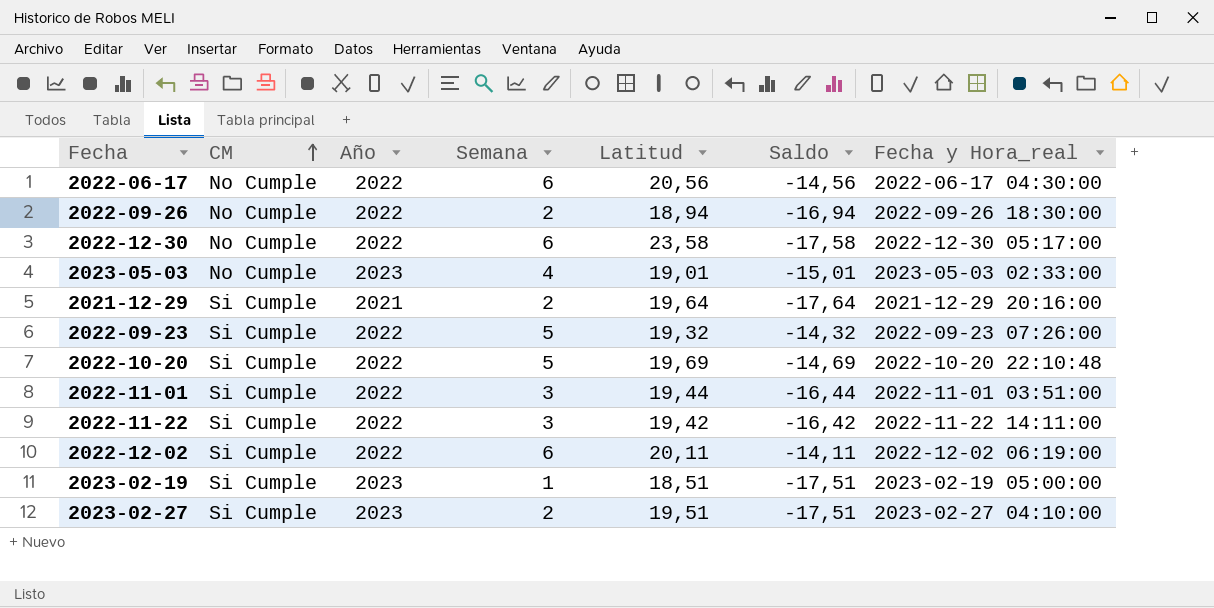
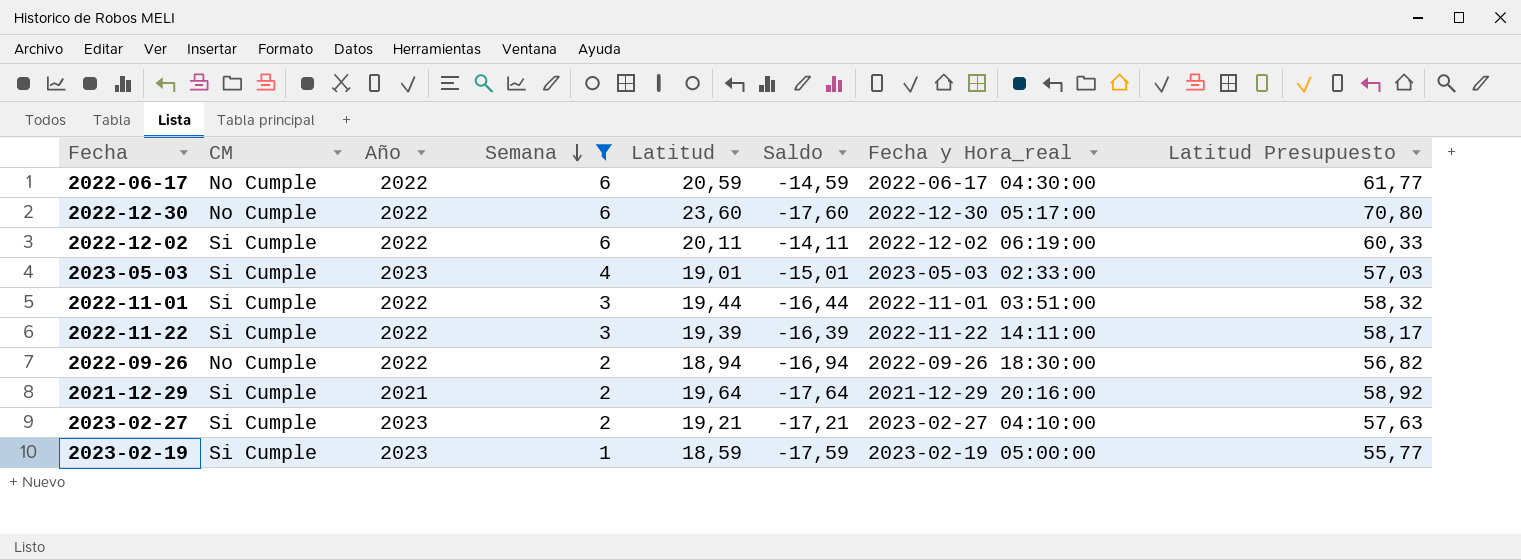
filter: none -> Semana != 5
row order: CM ascending -> Semana descending
column Latitud Presupuesto | formula: none -> [Latitud] * 3
2022-06-17 | Latitud: 20,56 -> 20,59
2022-06-17 | Saldo: -14,56 -> -14,59
2022-12-30 | Latitud: 23,58 -> 23,60
2022-12-30 | Saldo: -17,58 -> -17,60
2023-05-03 | CM: No Cumple -> Si Cumple
2022-11-22 | Latitud: 19,42 -> 19,39
2022-11-22 | Saldo: -16,42 -> -16,39
2023-02-27 | Latitud: 19,51 -> 19,21
2023-02-27 | Saldo: -17,51 -> -17,21
2023-02-19 | Latitud: 18,51 -> 18,59
2023-02-19 | Saldo: -17,51 -> -17,59

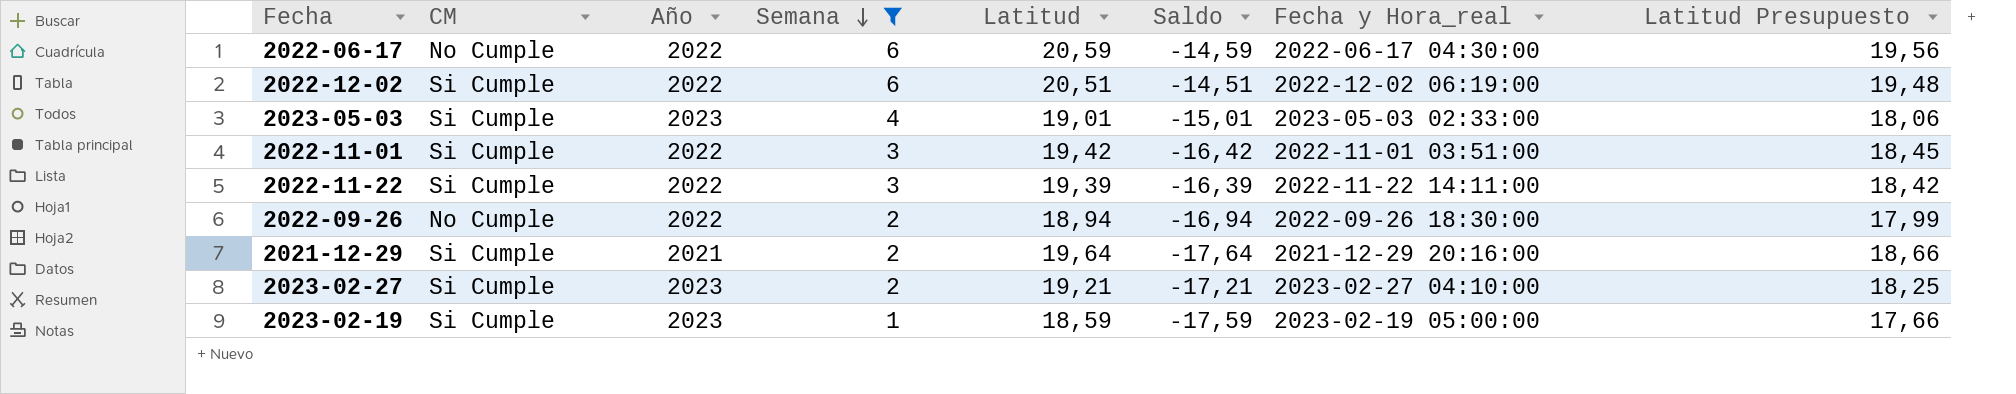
column Latitud Presupuesto | formula: [Latitud] * 3 -> [Latitud] * 0,95
row 2022-12-30: No Cumple | 2022 | 6 | 23,60 | -17,60 | 2022-12-30 05:17:00 | 70,80 -> none
2022-12-02 | Latitud: 20,11 -> 20,51
2022-12-02 | Saldo: -14,11 -> -14,51
2022-11-01 | Latitud: 19,44 -> 19,42
2022-11-01 | Saldo: -16,44 -> -16,42

